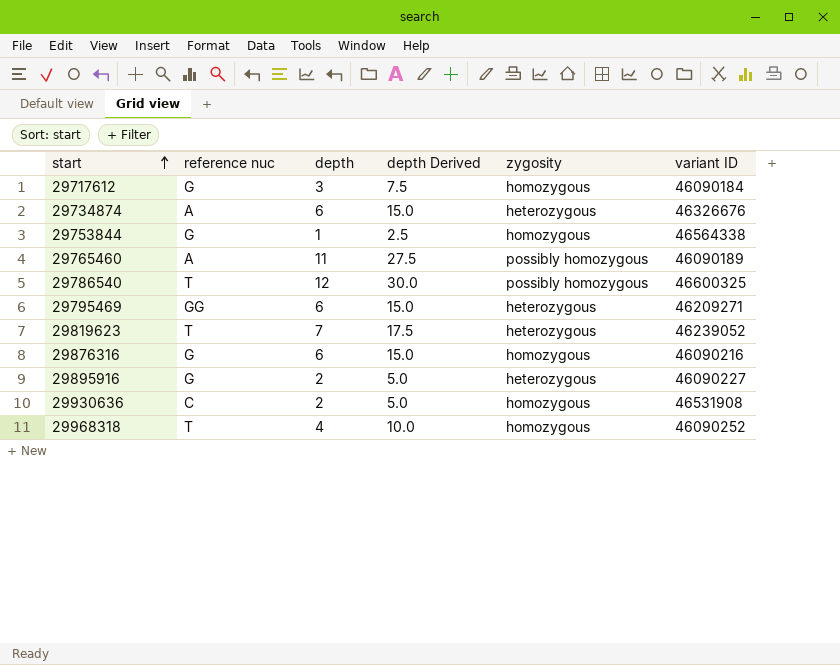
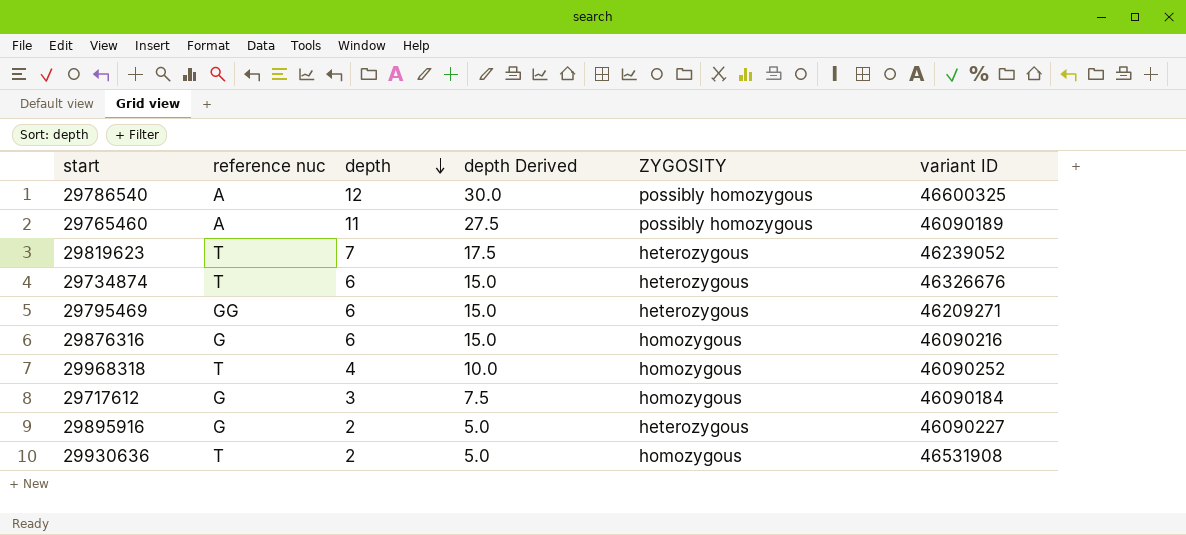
row order: start ascending -> depth descending
column name: zygosity -> ZYGOSITY
row 29753844: G | 1 | 2.5 | homozygous | 46564338 -> none
29786540 | reference nuc: T -> A
29734874 | reference nuc: A -> T
29930636 | reference nuc: C -> T

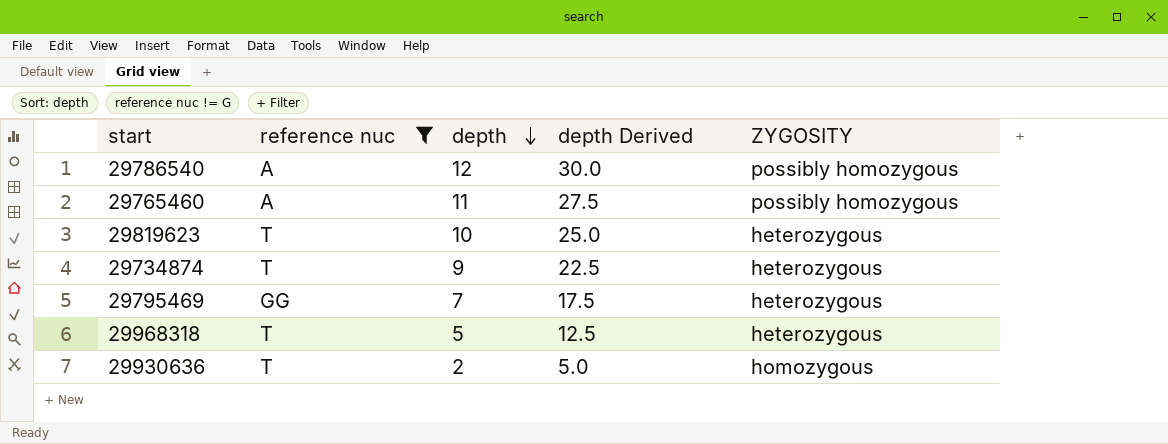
filter: none -> reference nuc != G
column variant ID | position: 6 -> none
29819623 | depth: 7 -> 10
29819623 | depth Derived: 17.5 -> 25.0
29734874 | depth: 6 -> 9
29734874 | depth Derived: 15.0 -> 22.5
29795469 | depth: 6 -> 7
29795469 | depth Derived: 15.0 -> 17.5
29968318 | depth: 4 -> 5
29968318 | depth Derived: 10.0 -> 12.5
29968318 | ZYGOSITY: homozygous -> heterozygous

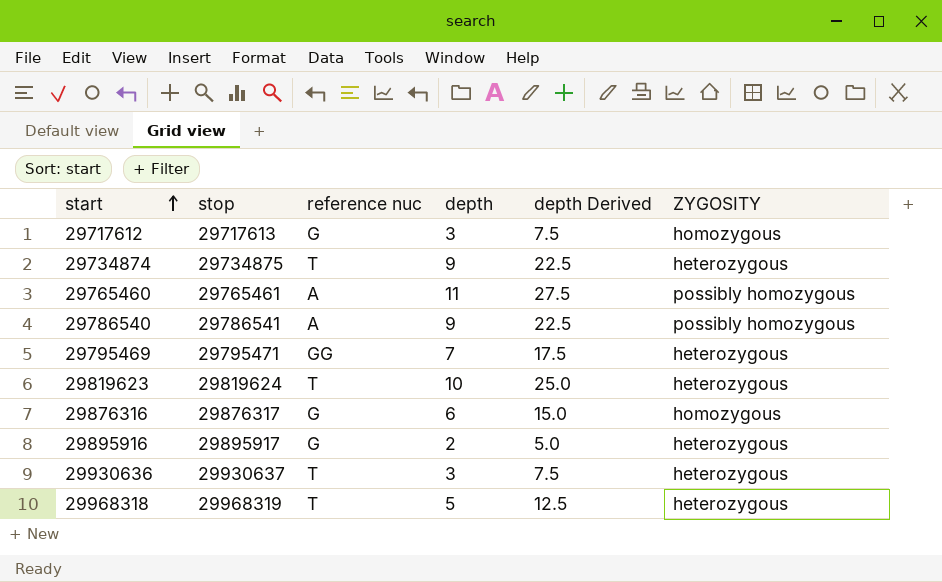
filter: reference nuc != G -> none
row order: depth descending -> start ascending
column stop | position: none -> 2
29786540 | depth: 12 -> 9
29786540 | depth Derived: 30.0 -> 22.5
29930636 | depth: 2 -> 3
29930636 | depth Derived: 5.0 -> 7.5
29930636 | ZYGOSITY: homozygous -> heterozygous

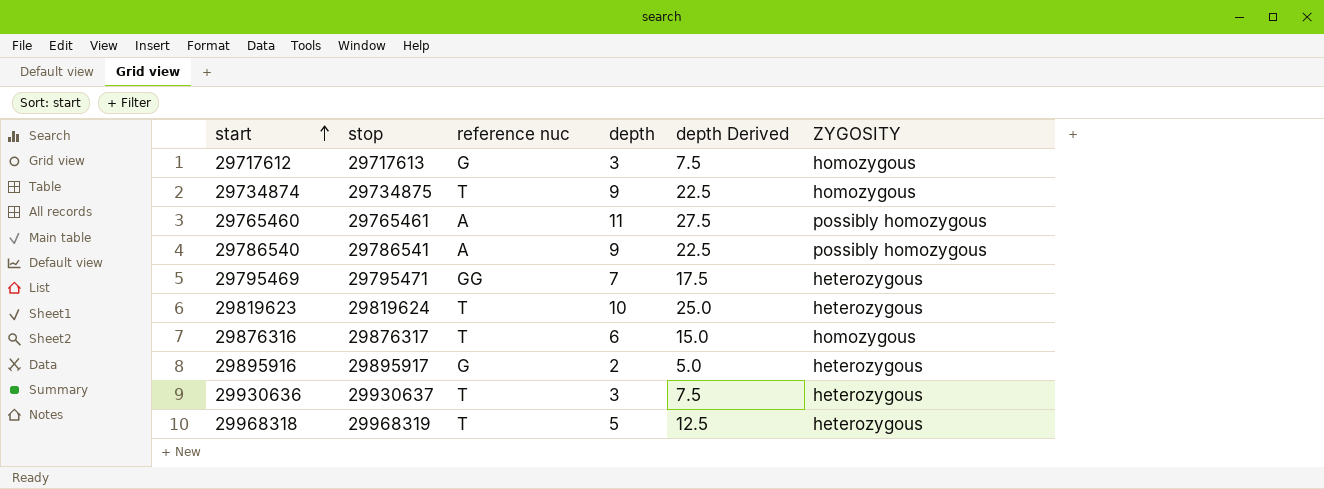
29734874 | ZYGOSITY: heterozygous -> homozygous
29876316 | reference nuc: G -> T

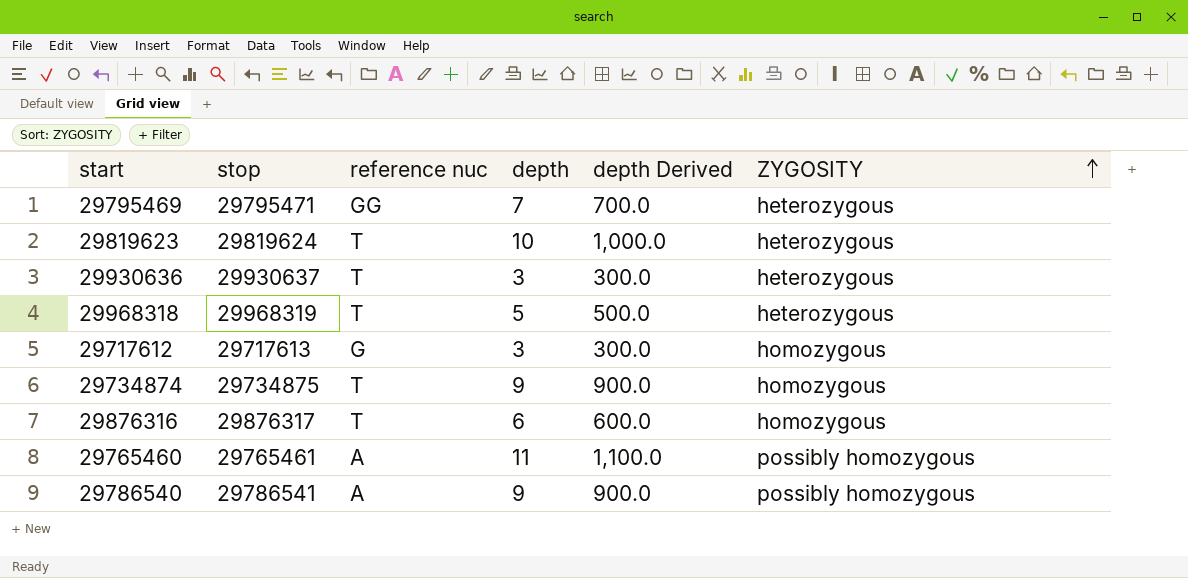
row order: start ascending -> ZYGOSITY ascending
column depth Derived | formula: [depth] * 2.5 -> [depth] * 100
row 29895916: 29895917 | G | 2 | 5.0 | heterozygous -> none

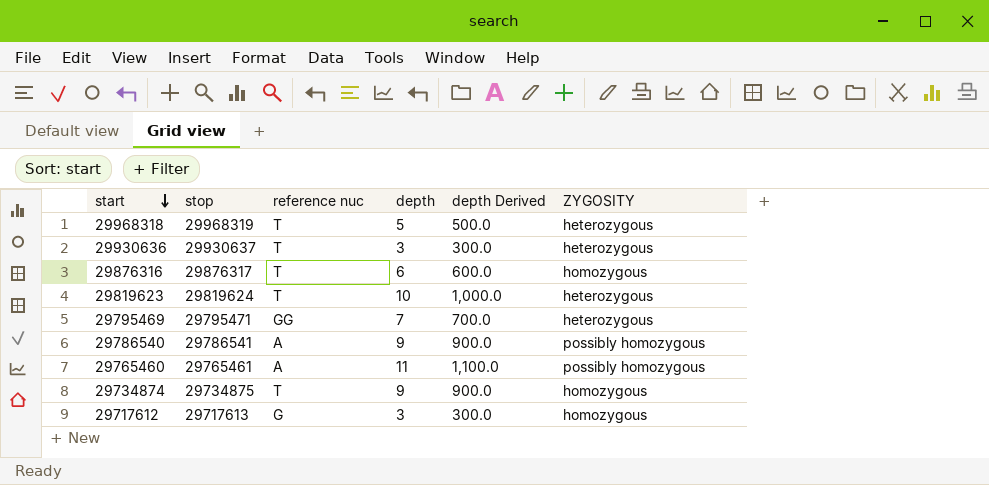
row order: ZYGOSITY ascending -> start descending

